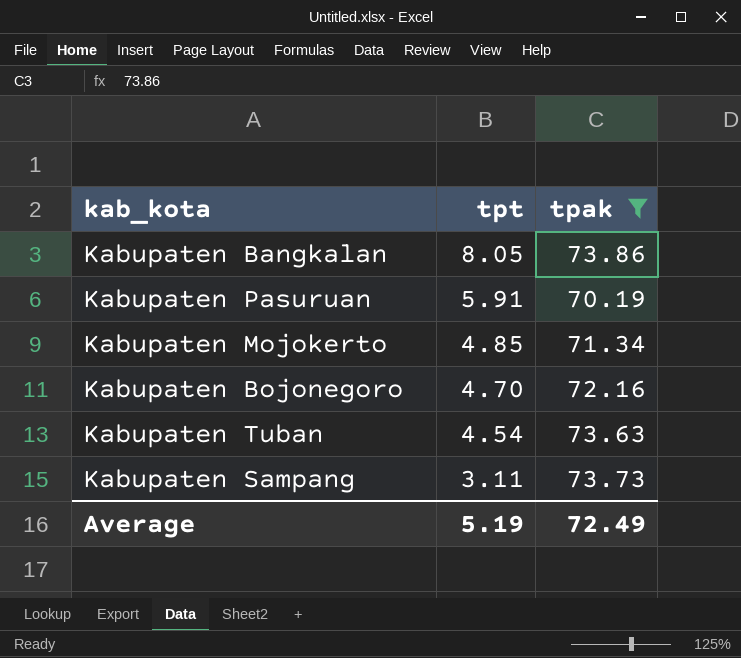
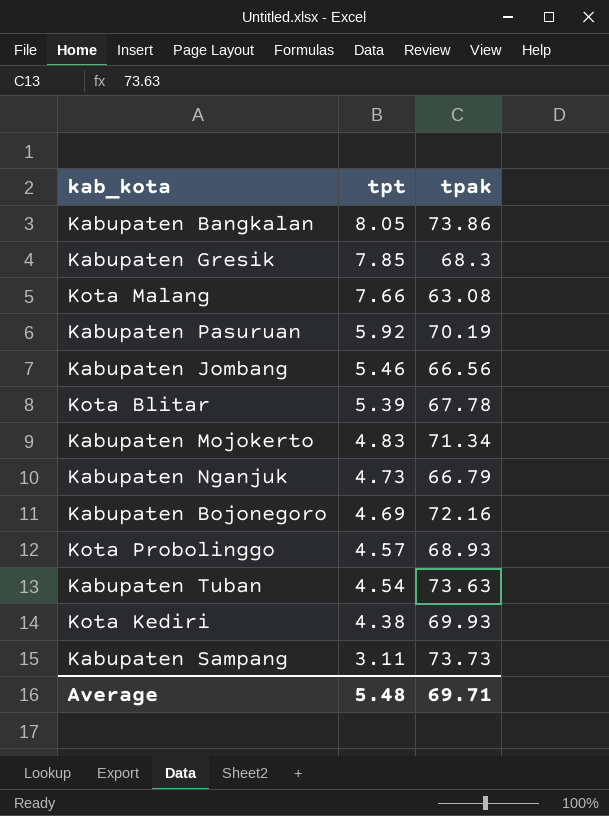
filter: tpak >= 70.19 -> none
Kabupaten Pasuruan | tpt: 5.91 -> 5.92
Kabupaten Mojokerto | tpt: 4.85 -> 4.83
Kabupaten Bojonegoro | tpt: 4.70 -> 4.69
Average | tpt: 5.19 -> 5.48
Average | tpak: 72.49 -> 69.71

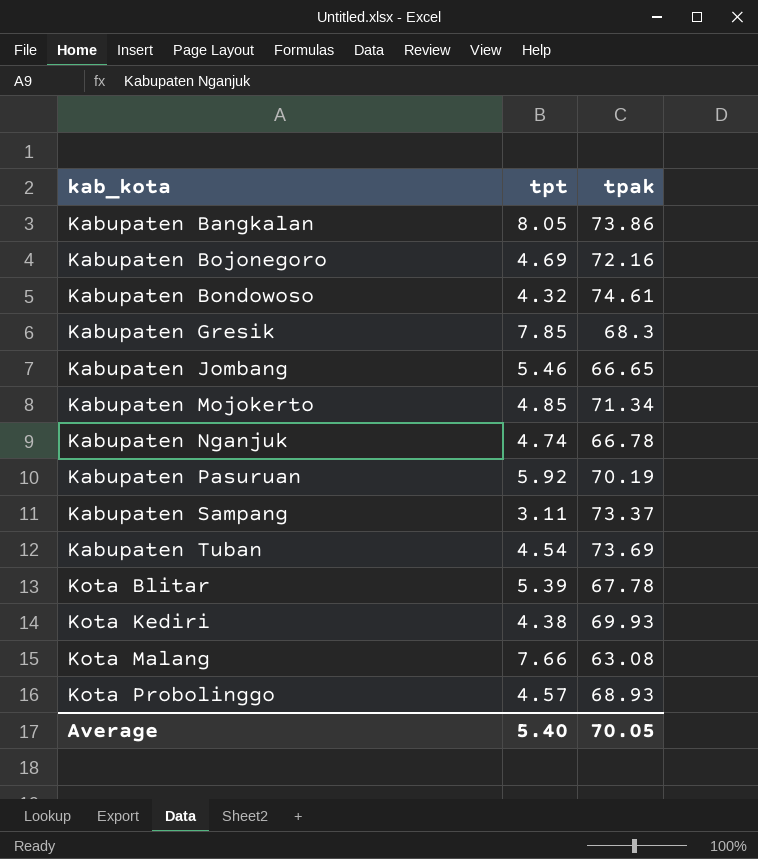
row order: tpt descending -> kab_kota ascending
row Kabupaten Bondowoso: none -> 4.32 | 74.61
Kabupaten Jombang | tpak: 66.56 -> 66.65
Kabupaten Mojokerto | tpt: 4.83 -> 4.85
Kabupaten Nganjuk | tpt: 4.73 -> 4.74
Kabupaten Nganjuk | tpak: 66.79 -> 66.78
Kabupaten Sampang | tpak: 73.73 -> 73.37
Kabupaten Tuban | tpak: 73.63 -> 73.69
Average | tpt: 5.48 -> 5.40
Average | tpak: 69.71 -> 70.05

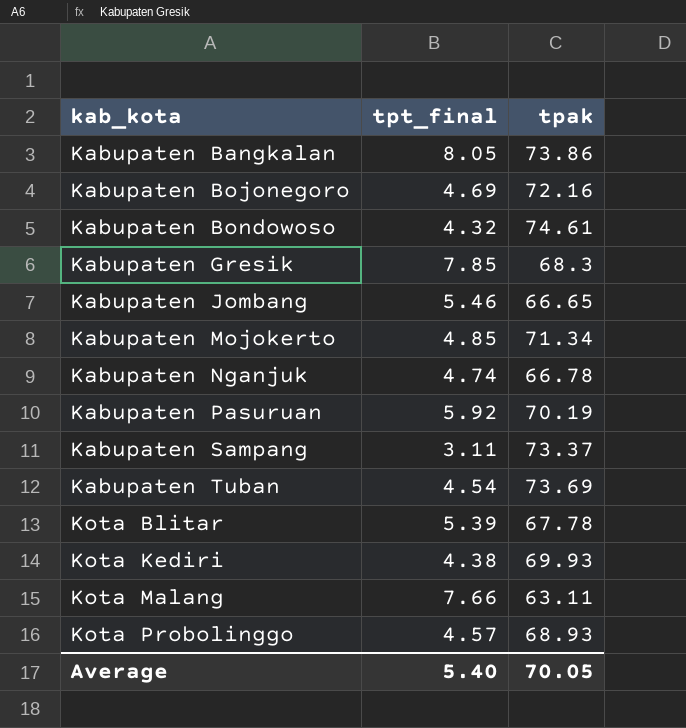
column name: tpt -> tpt_final
Kota Malang | tpak: 63.08 -> 63.11

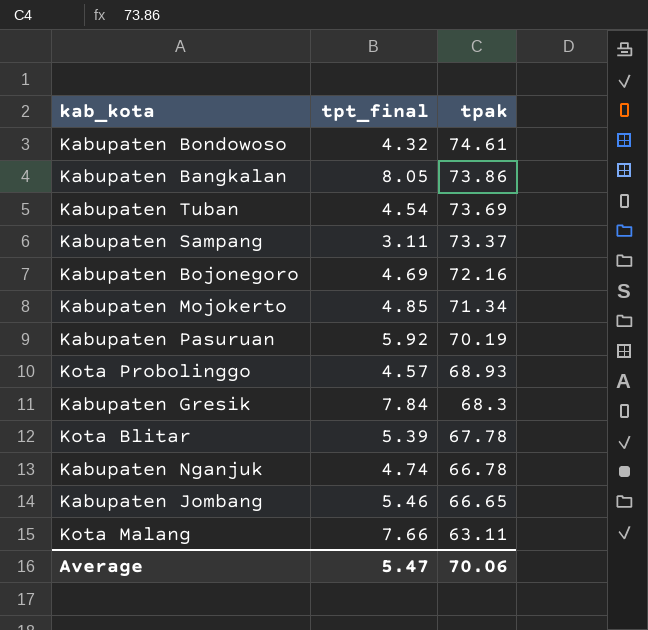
row order: kab_kota ascending -> tpak descending
row Kota Kediri: 4.38 | 69.93 -> none
Kabupaten Gresik | tpt_final: 7.85 -> 7.84
Average | tpt_final: 5.40 -> 5.47
Average | tpak: 70.05 -> 70.06

